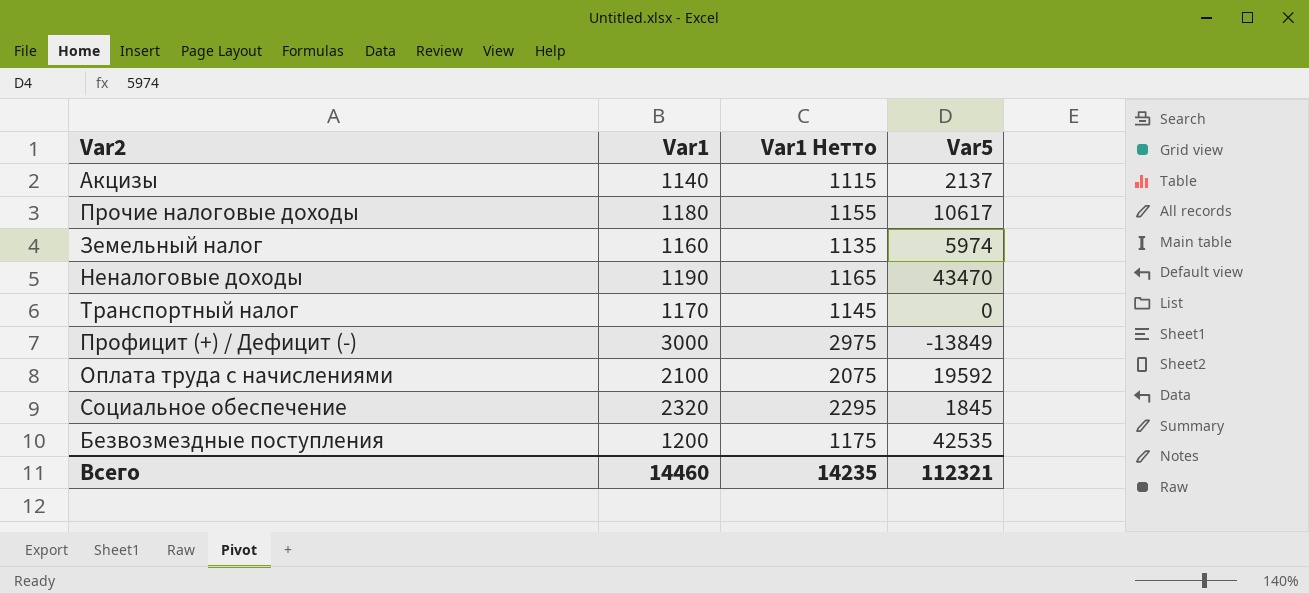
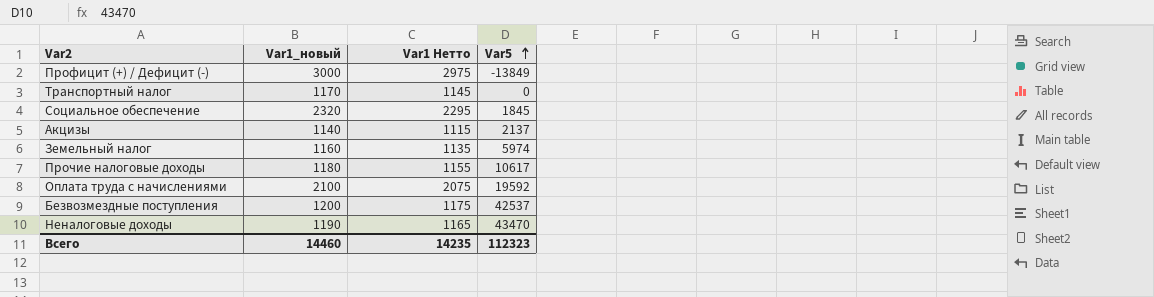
row order: none -> Var5 ascending
column name: Var1 -> Var1_новый
Безвозмездные поступления | Var5: 42535 -> 42537
Всего | Var5: 112321 -> 112323

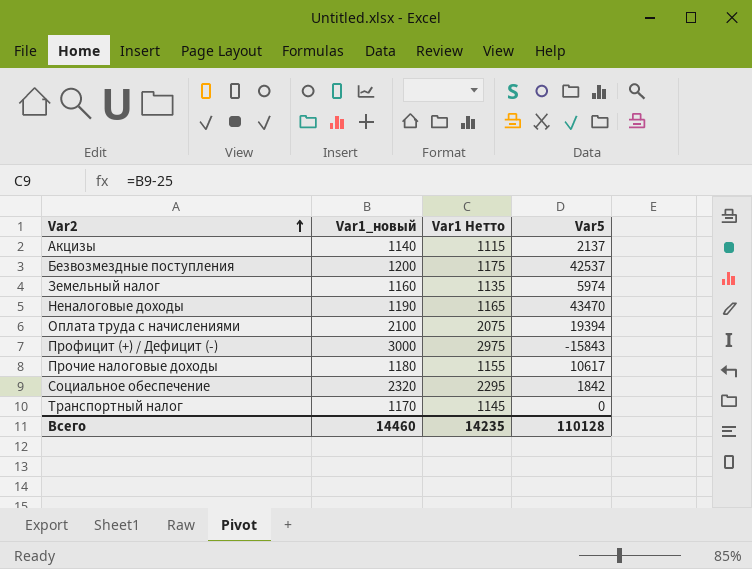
row order: Var5 ascending -> Var2 ascending
Оплата труда с начислениями | Var5: 19592 -> 19394
Профицит (+) / Дефицит (-) | Var5: -13849 -> -15843
Социальное обеспечение | Var5: 1845 -> 1842
Всего | Var5: 112323 -> 110128

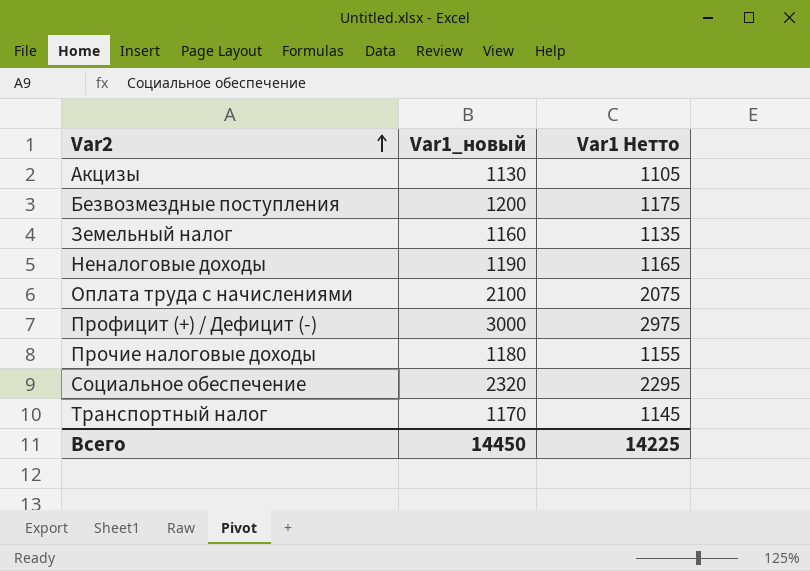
column Var5 | position: 4 -> none
Акцизы | Var1_новый: 1140 -> 1130
Акцизы | Var1 Нетто: 1115 -> 1105
Всего | Var1_новый: 14460 -> 14450
Всего | Var1 Нетто: 14235 -> 14225

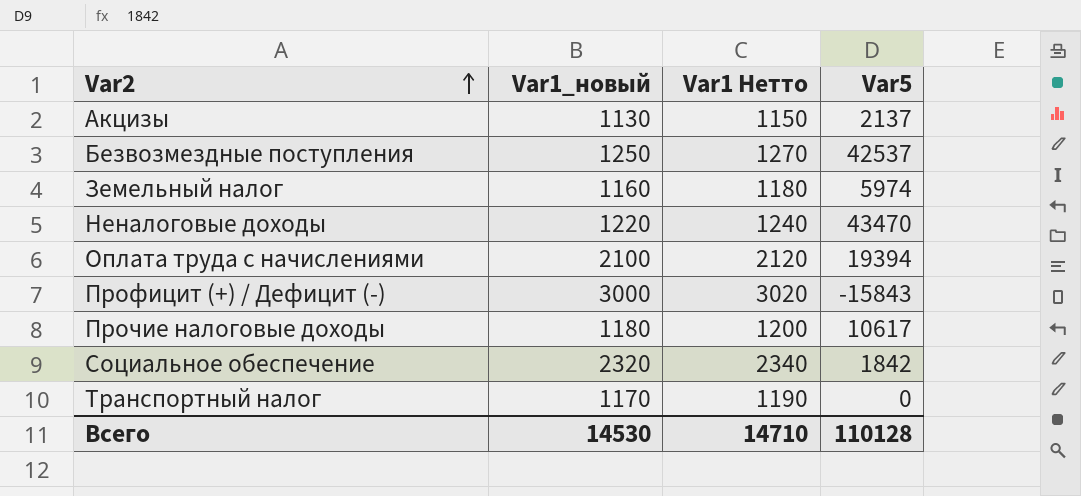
column Var1 Нетто | formula: [Var1_новый] - 25 -> [Var1_новый] + 20
column Var5 | position: none -> 4
Безвозмездные поступления | Var1_новый: 1200 -> 1250
Неналоговые доходы | Var1_новый: 1190 -> 1220
Всего | Var1_новый: 14450 -> 14530
Всего | Var1 Нетто: 14225 -> 14710

